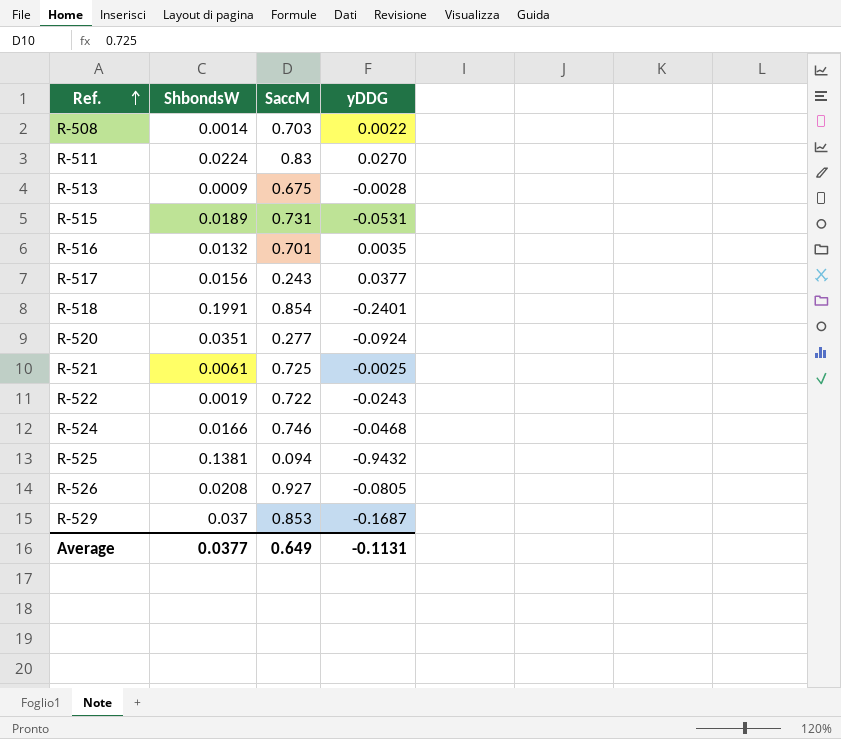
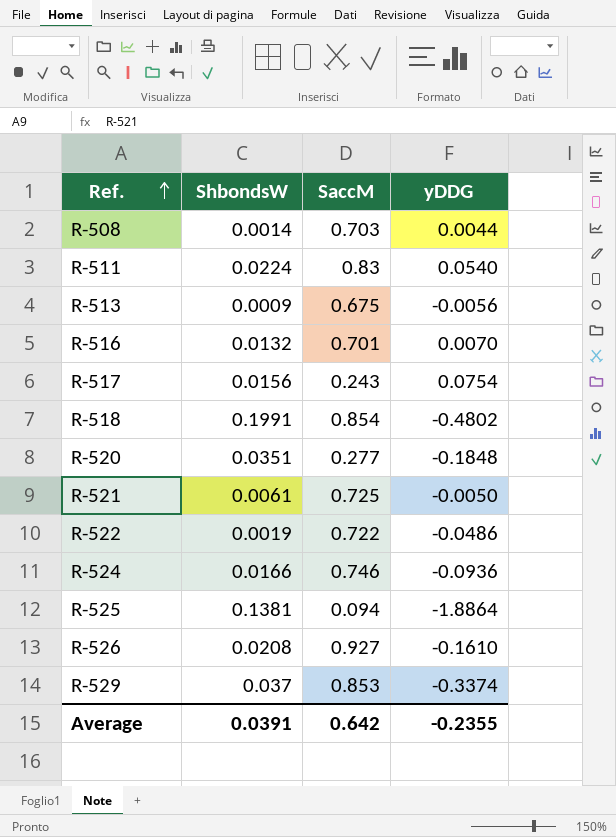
row R-515: 0.0189 | 0.731 | -0.0531 -> none
R-508 | yDDG: 0.0022 -> 0.0044
R-511 | yDDG: 0.0270 -> 0.0540
R-513 | yDDG: -0.0028 -> -0.0056
R-516 | yDDG: 0.0035 -> 0.0070
R-517 | yDDG: 0.0377 -> 0.0754
R-518 | yDDG: -0.2401 -> -0.4802
R-520 | yDDG: -0.0924 -> -0.1848
R-521 | yDDG: -0.0025 -> -0.0050
R-522 | yDDG: -0.0243 -> -0.0486
R-524 | yDDG: -0.0468 -> -0.0936
R-525 | yDDG: -0.9432 -> -1.8864
R-526 | yDDG: -0.0805 -> -0.1610
R-529 | yDDG: -0.1687 -> -0.3374
Average | ShbondsW: 0.0377 -> 0.0391
Average | SaccM: 0.649 -> 0.642
Average | yDDG: -0.1131 -> -0.2355

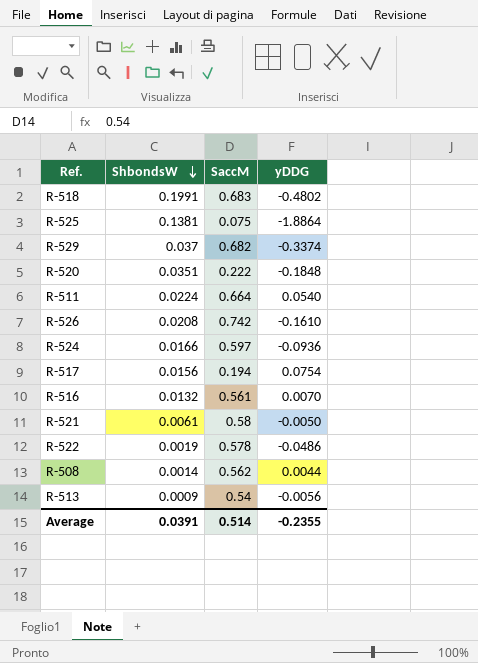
row order: Ref. ascending -> ShbondsW descending
R-518 | SaccM: 0.854 -> 0.683
R-525 | SaccM: 0.094 -> 0.075
R-529 | SaccM: 0.853 -> 0.682
R-520 | SaccM: 0.277 -> 0.222
R-511 | SaccM: 0.83 -> 0.664
R-526 | SaccM: 0.927 -> 0.742
R-524 | SaccM: 0.746 -> 0.597
R-517 | SaccM: 0.243 -> 0.194
R-516 | SaccM: 0.701 -> 0.561
R-521 | SaccM: 0.725 -> 0.58
R-522 | SaccM: 0.722 -> 0.578
R-508 | SaccM: 0.703 -> 0.562
R-513 | SaccM: 0.675 -> 0.54
Average | SaccM: 0.642 -> 0.514

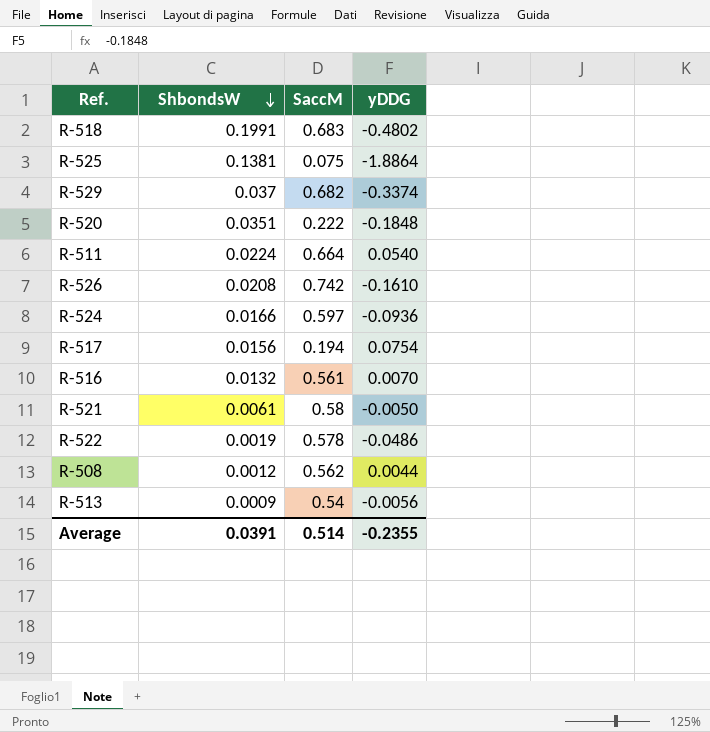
R-508 | ShbondsW: 0.0014 -> 0.0012

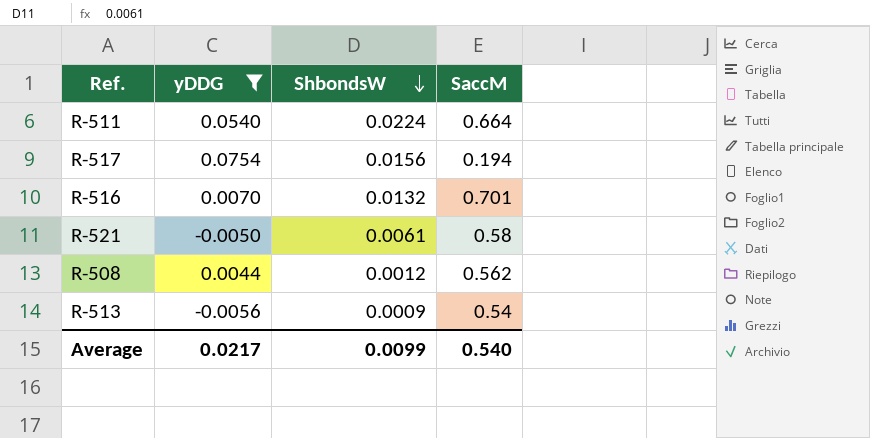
filter: none -> yDDG >= -0.0056
column yDDG | position: 4 -> 2
R-516 | SaccM: 0.561 -> 0.701
Average | yDDG: -0.2355 -> 0.0217
Average | ShbondsW: 0.0391 -> 0.0099
Average | SaccM: 0.514 -> 0.540

